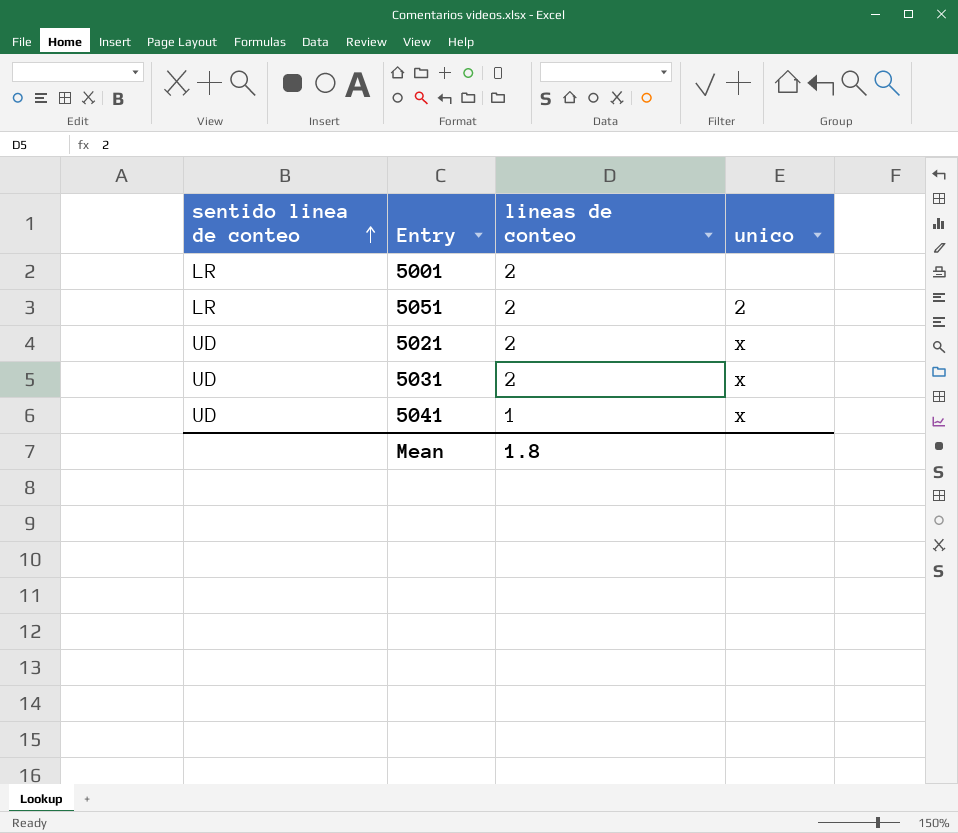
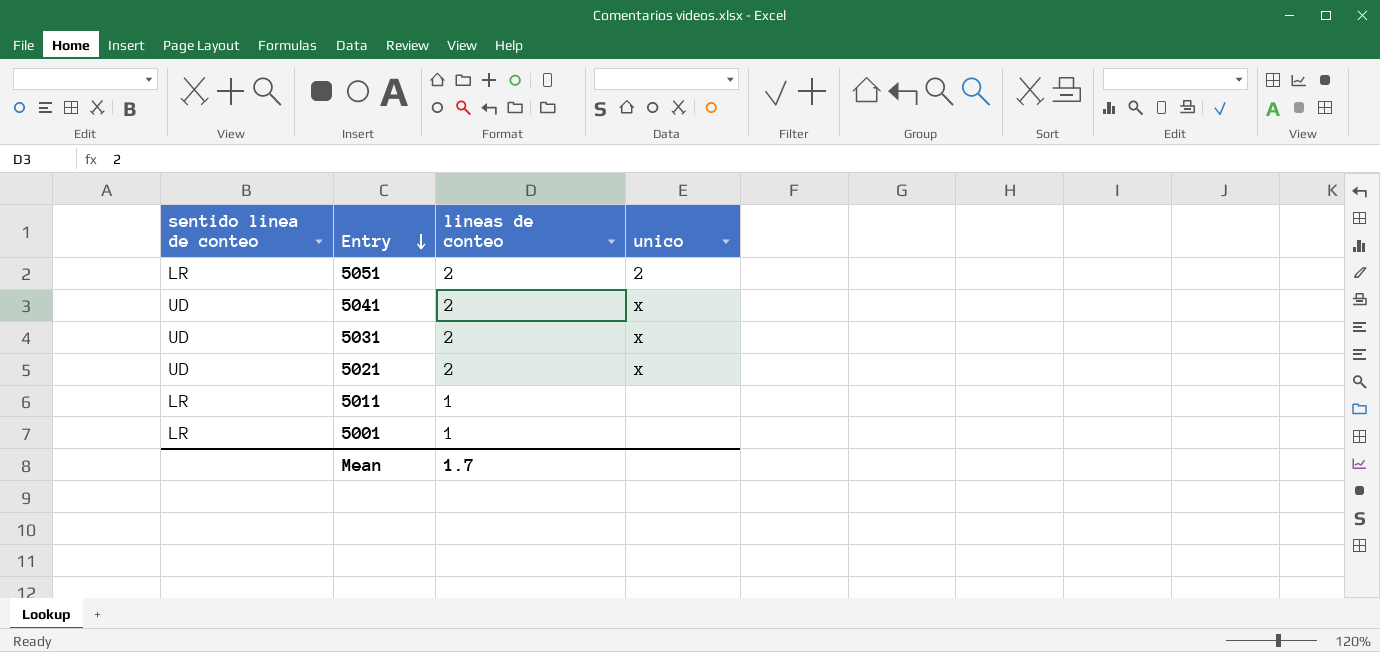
row order: sentido linea de conteo ascending -> Entry descending
5041 | lineas de conteo: 1 -> 2
row 5011: none -> LR | 1 | none
5001 | lineas de conteo: 2 -> 1
Mean | lineas de conteo: 1.8 -> 1.7

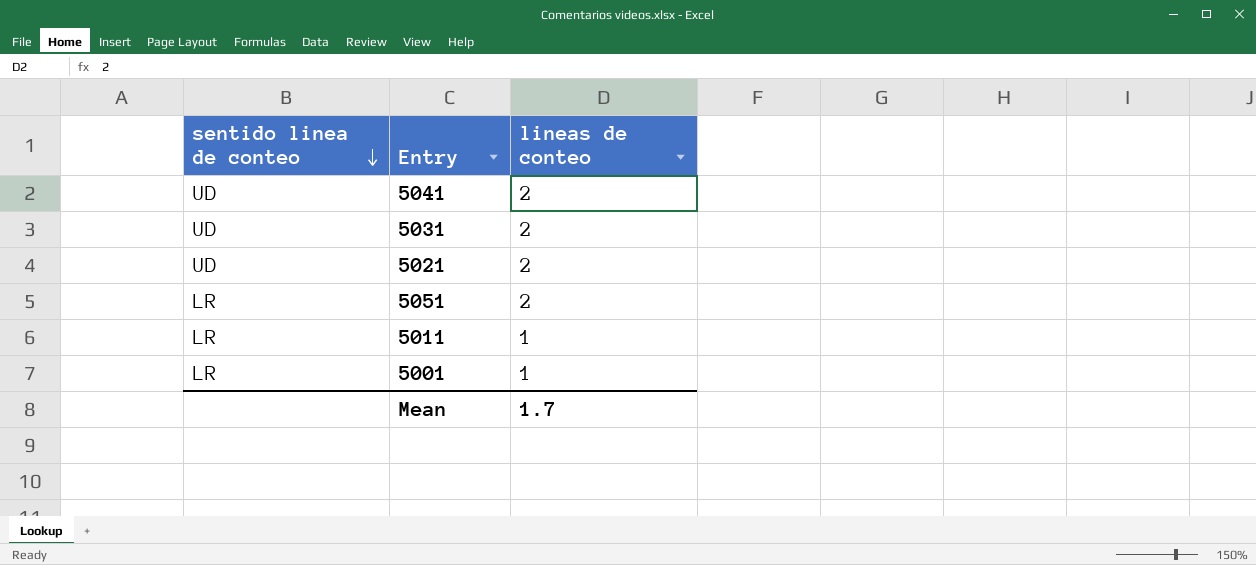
row order: Entry descending -> sentido linea de conteo descending
column unico | position: 4 -> none

